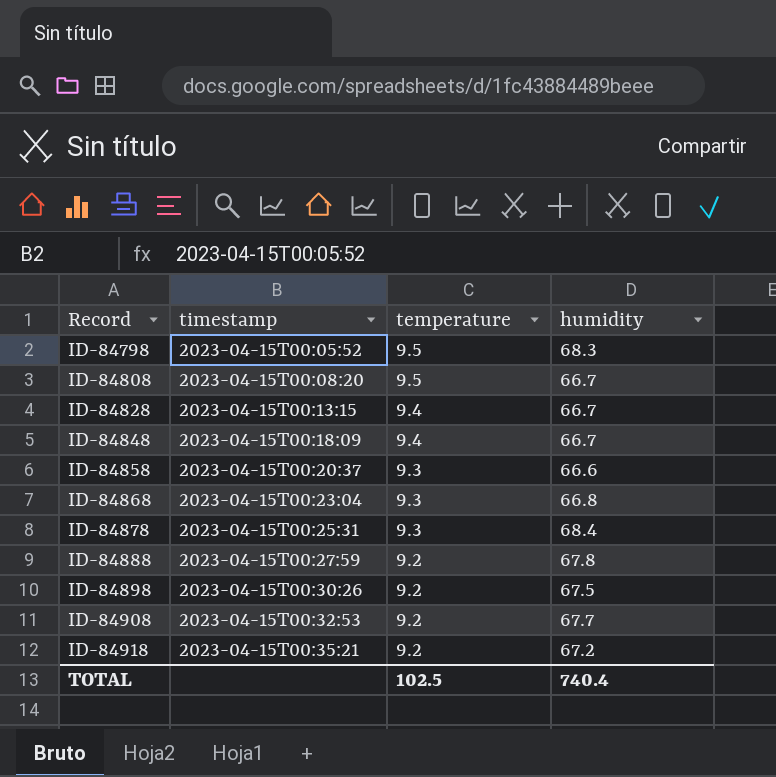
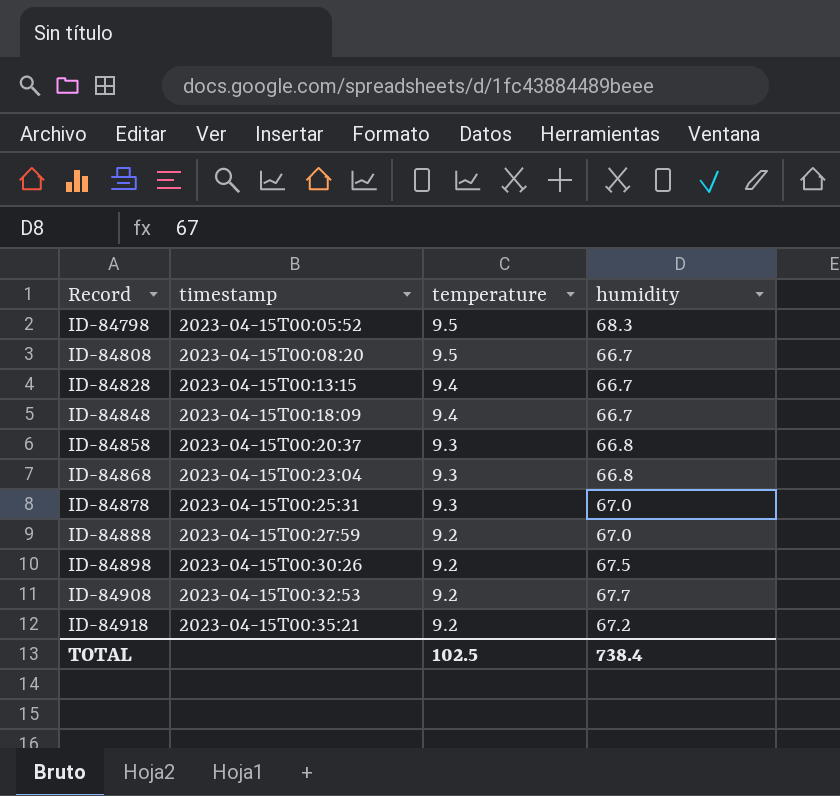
ID-84858 | humidity: 66.6 -> 66.8
ID-84878 | humidity: 68.4 -> 67.0
ID-84888 | humidity: 67.8 -> 67.0
TOTAL | humidity: 740.4 -> 738.4

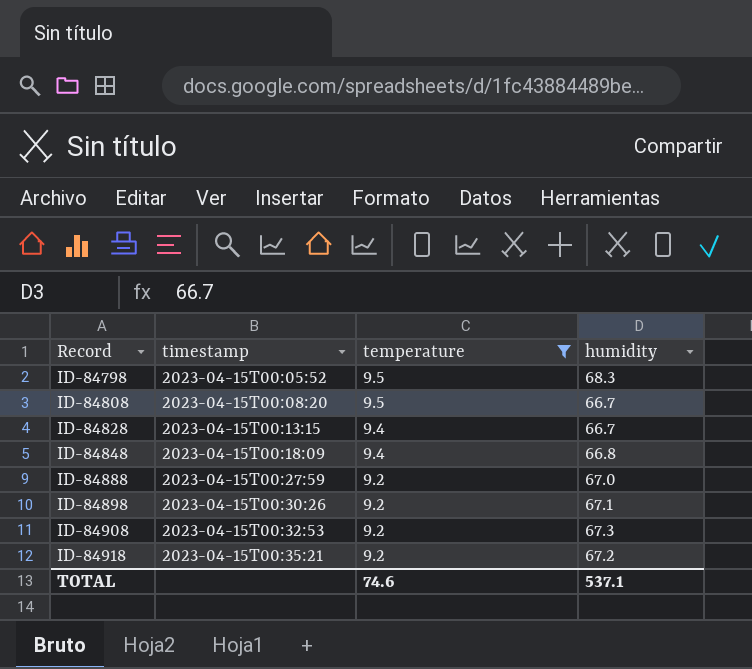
filter: none -> temperature != 9.3
ID-84848 | humidity: 66.7 -> 66.8
ID-84898 | humidity: 67.5 -> 67.1
ID-84908 | humidity: 67.7 -> 67.3
TOTAL | temperature: 102.5 -> 74.6
TOTAL | humidity: 738.4 -> 537.1

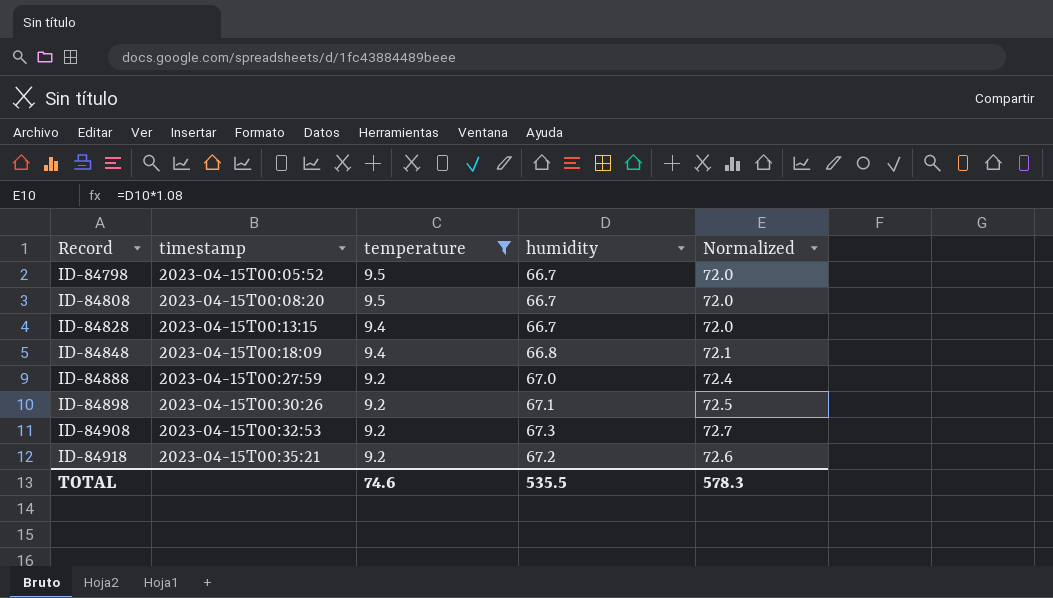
column Normalized | formula: none -> [humidity] * 1.08
ID-84798 | humidity: 68.3 -> 66.7
TOTAL | humidity: 537.1 -> 535.5

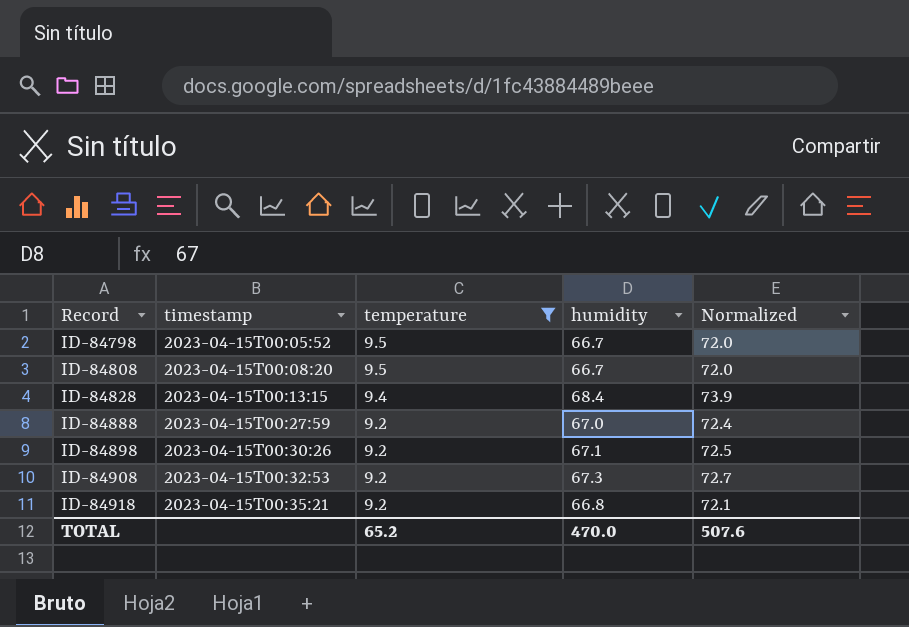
row ID-84848: 2023-04-15T00:18:09 | 9.4 | 66.8 | 72.1 -> none
ID-84828 | humidity: 66.7 -> 68.4
ID-84828 | Normalized: 72.0 -> 73.9
ID-84918 | humidity: 67.2 -> 66.8
ID-84918 | Normalized: 72.6 -> 72.1
TOTAL | temperature: 74.6 -> 65.2
TOTAL | humidity: 535.5 -> 470.0
TOTAL | Normalized: 578.3 -> 507.6

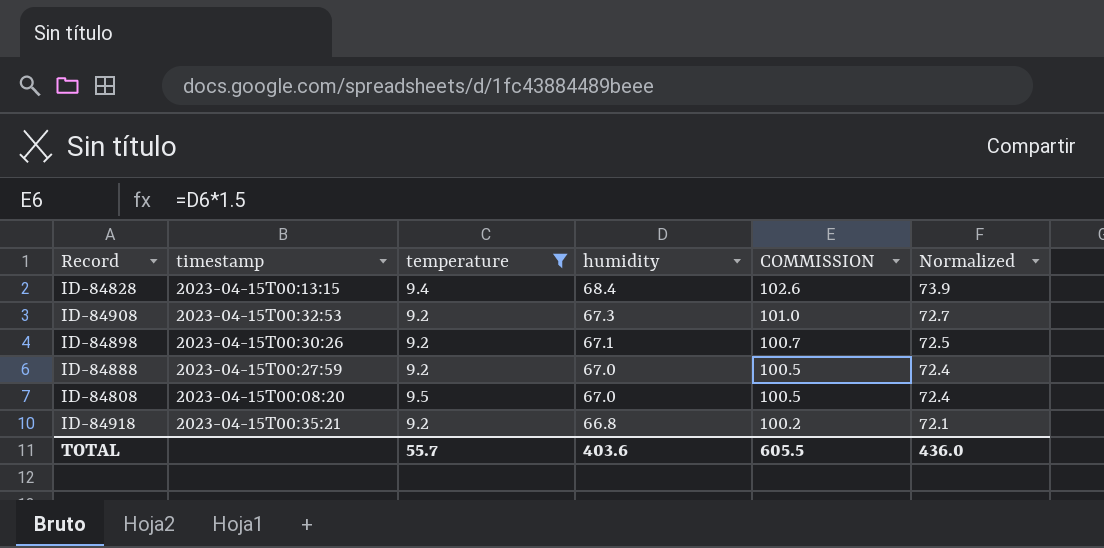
row order: Record ascending -> humidity descending
column COMMISSION | formula: none -> [humidity] * 1.5
row ID-84798: 2023-04-15T00:05:52 | 9.5 | 66.7 | 72.0 -> none
ID-84808 | humidity: 66.7 -> 67.0
ID-84808 | Normalized: 72.0 -> 72.4
TOTAL | temperature: 65.2 -> 55.7
TOTAL | humidity: 470.0 -> 403.6
TOTAL | Normalized: 507.6 -> 436.0

